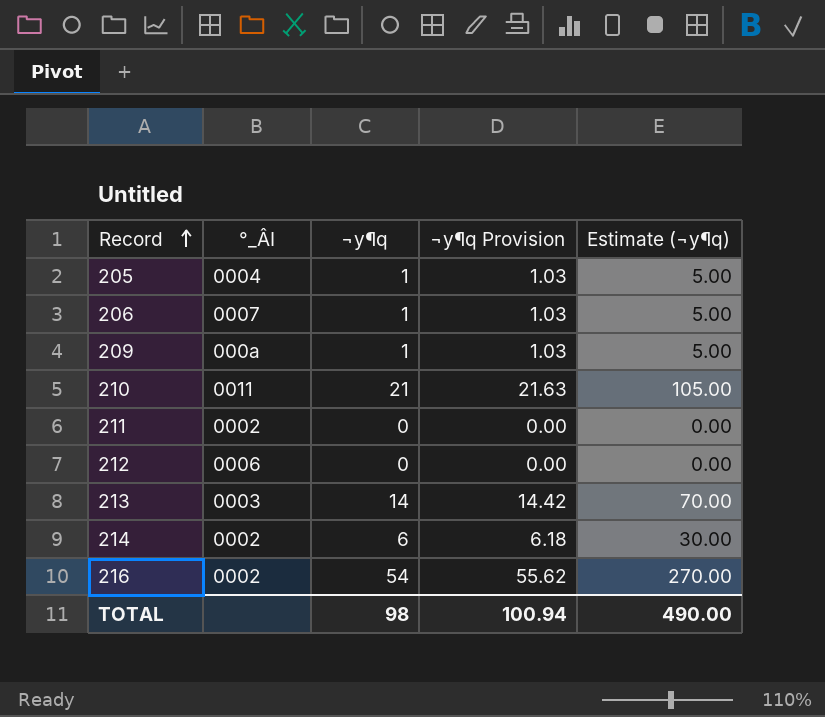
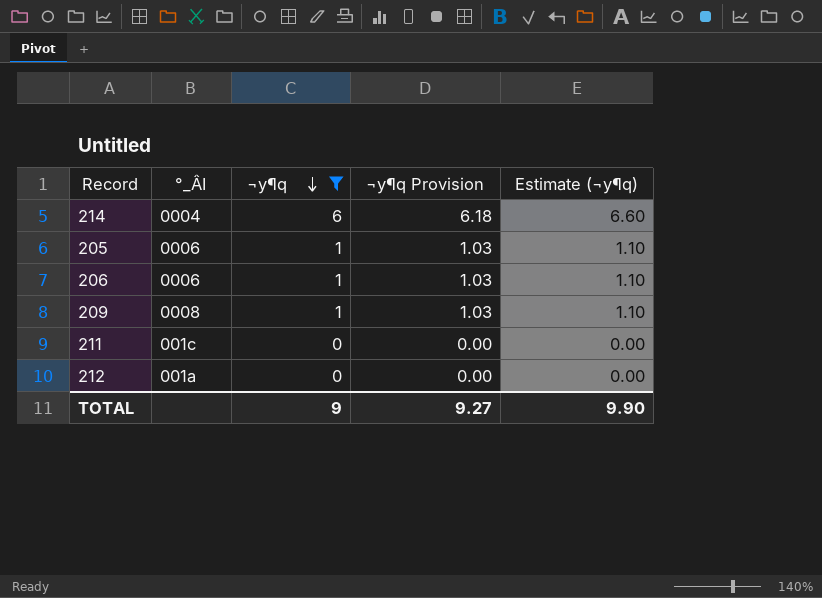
filter: none -> ¬y¶q <= 6
row order: Record ascending -> ¬y¶q descending
column Estimate (¬y¶q) | formula: [¬y¶q] * 5 -> [¬y¶q] * 1.1
214 | °_ÂI: 0002 -> 0004
205 | °_ÂI: 0004 -> 0006
206 | °_ÂI: 0007 -> 0006
209 | °_ÂI: 000a -> 0008
211 | °_ÂI: 0002 -> 001c
212 | °_ÂI: 0006 -> 001a
TOTAL | ¬y¶q: 98 -> 9
TOTAL | ¬y¶q Provision: 100.94 -> 9.27
TOTAL | Estimate (¬y¶q): 490.00 -> 9.90

